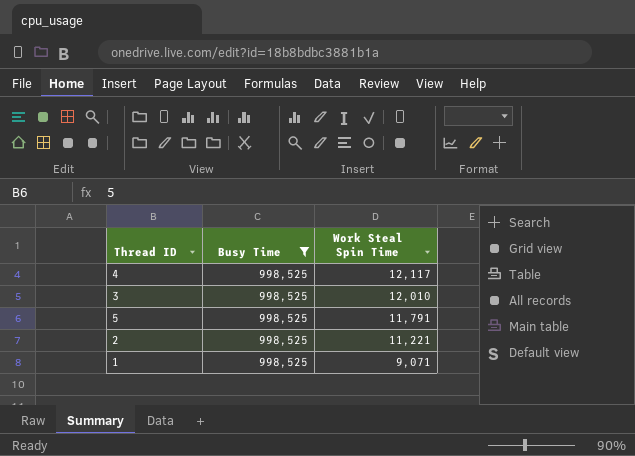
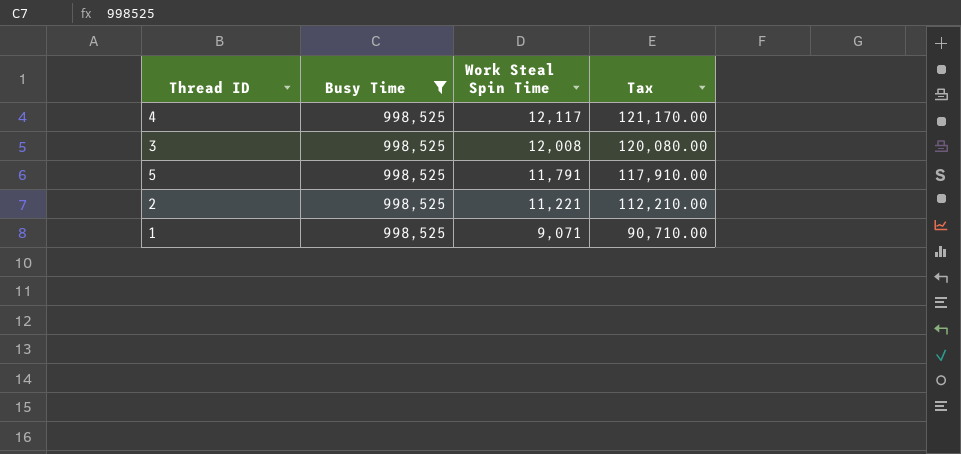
column Tax | formula: none -> [Work Steal Spin Time] * 10
3 | Work Steal Spin Time: 12,010 -> 12,008

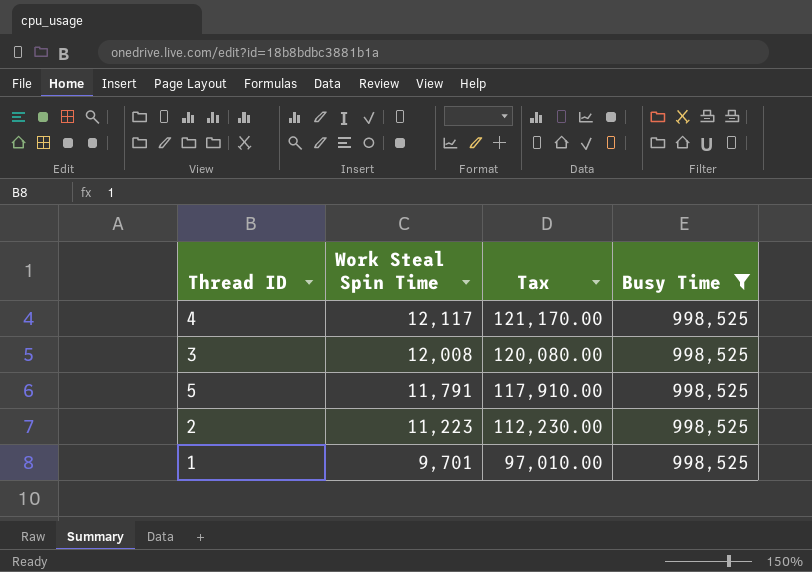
column Busy Time | position: 2 -> 4
2 | Work Steal Spin Time: 11,221 -> 11,223
2 | Tax: 112,210.00 -> 112,230.00
1 | Work Steal Spin Time: 9,071 -> 9,701
1 | Tax: 90,710.00 -> 97,010.00

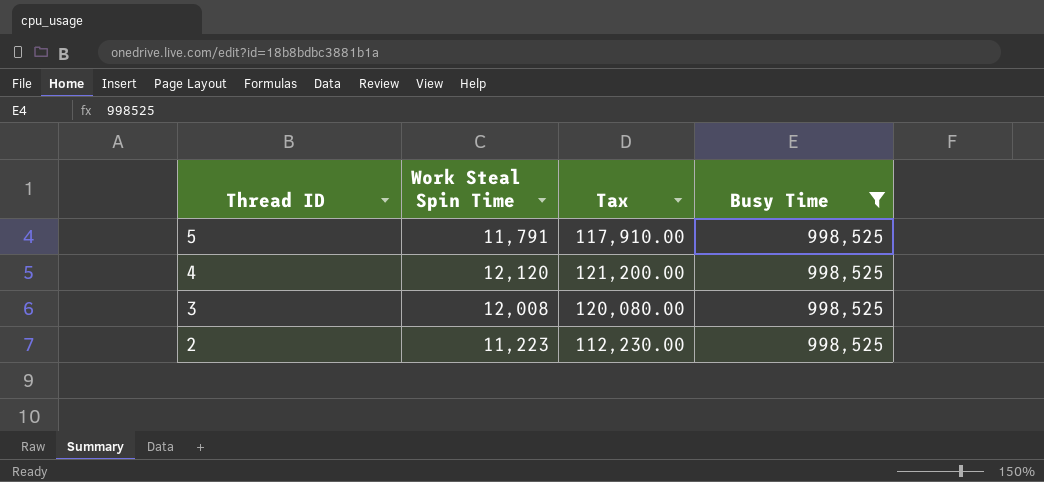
row order: Work Steal Spin Time descending -> Thread ID descending
row 1: 9,701 | 97,010.00 | 998,525 -> none
4 | Work Steal Spin Time: 12,117 -> 12,120
4 | Tax: 121,170.00 -> 121,200.00

